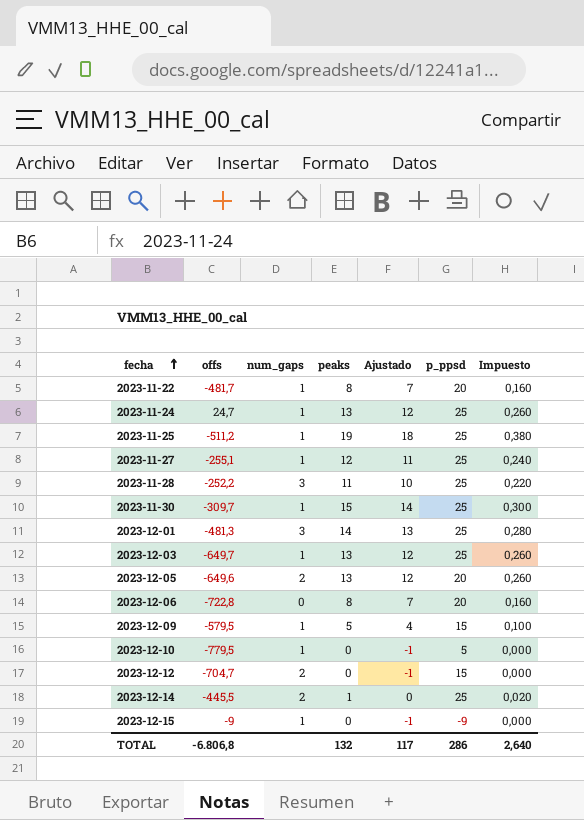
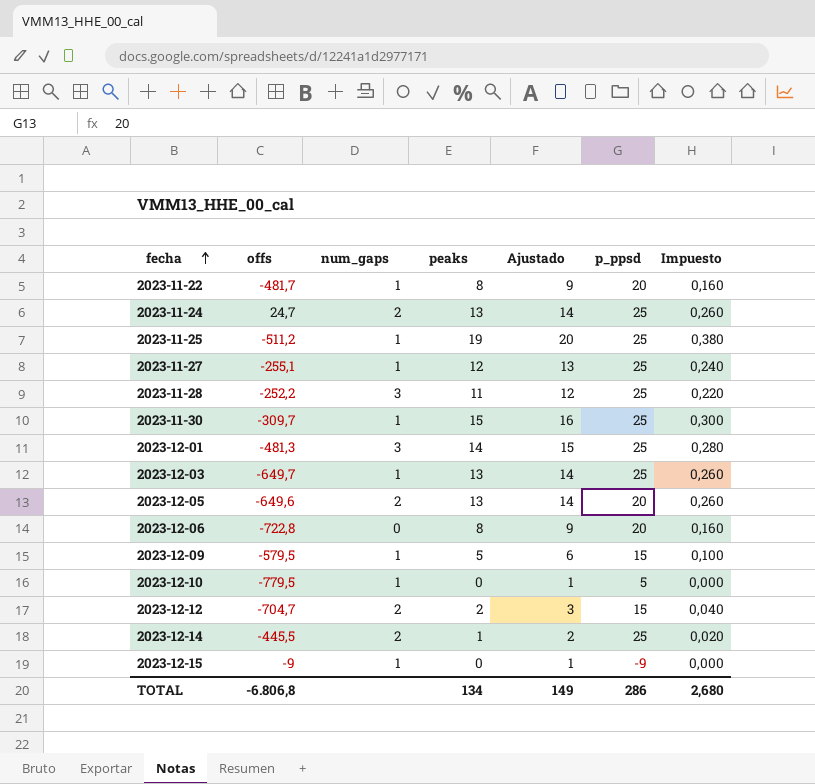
column Ajustado | formula: [peaks] - 1 -> [peaks] + 1
2023-11-24 | num_gaps: 1 -> 2
2023-12-12 | peaks: 0 -> 2
2023-12-12 | Impuesto: 0,000 -> 0,040
TOTAL | peaks: 132 -> 134
TOTAL | Ajustado: 117 -> 149
TOTAL | Impuesto: 2,640 -> 2,680

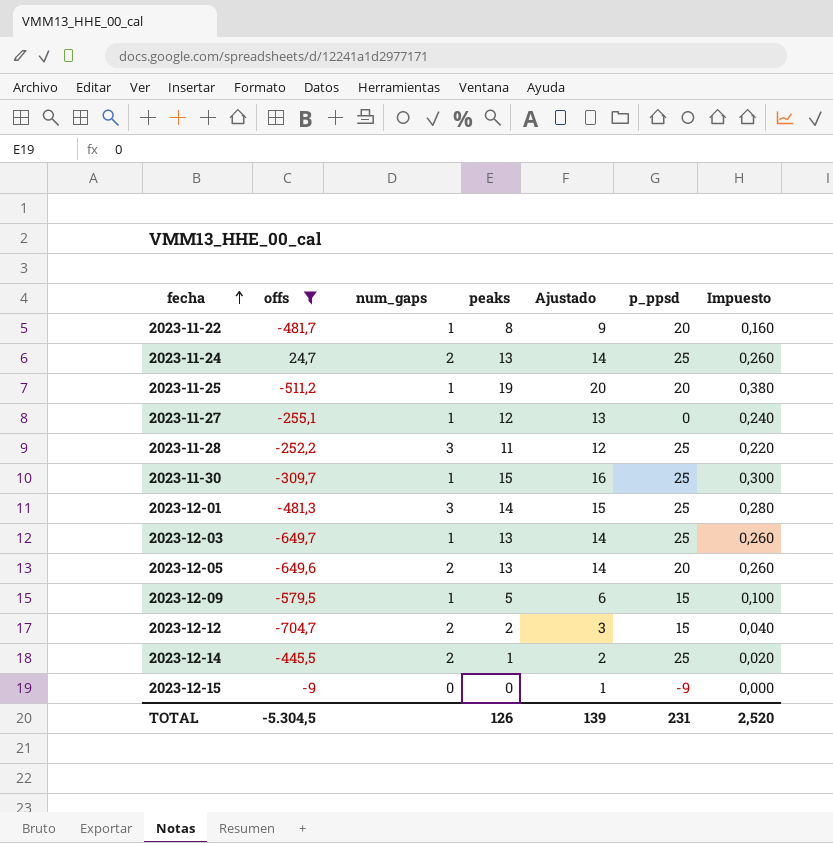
filter: none -> offs >= -704,7
2023-11-25 | p_ppsd: 25 -> 20
2023-11-27 | p_ppsd: 25 -> 0
2023-12-15 | num_gaps: 1 -> 0
TOTAL | offs: -6.806,8 -> -5.304,5
TOTAL | peaks: 134 -> 126
TOTAL | Ajustado: 149 -> 139
TOTAL | p_ppsd: 286 -> 231
TOTAL | Impuesto: 2,680 -> 2,520

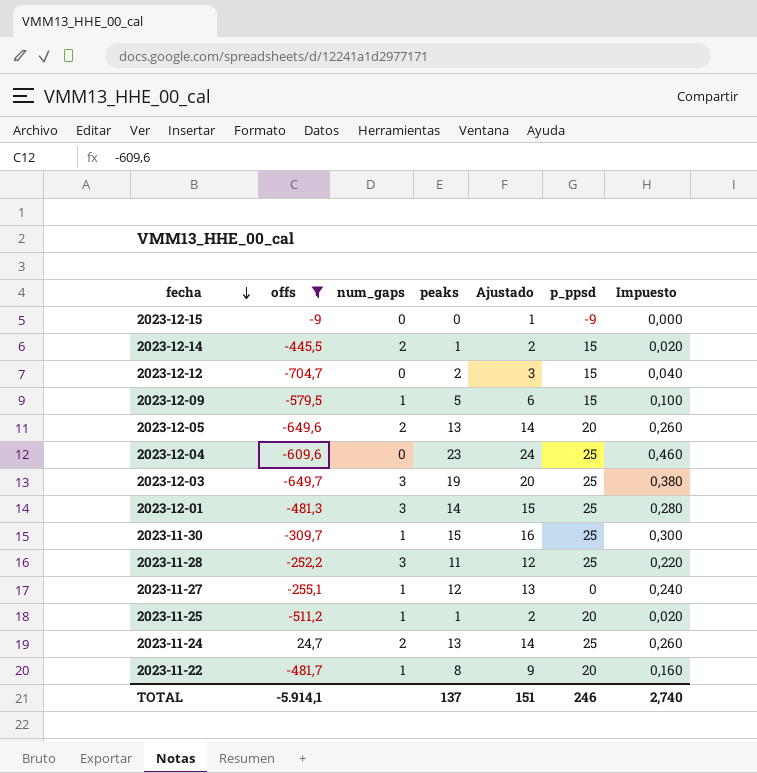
row order: fecha ascending -> fecha descending
2023-12-14 | p_ppsd: 25 -> 15
2023-12-12 | num_gaps: 2 -> 0
row 2023-12-04: none -> -609,6 | 0 | 23 | 24 | 25 | 0,460
2023-12-03 | num_gaps: 1 -> 3
2023-12-03 | peaks: 13 -> 19
2023-12-03 | Ajustado: 14 -> 20
2023-12-03 | Impuesto: 0,260 -> 0,380
2023-11-25 | peaks: 19 -> 1
2023-11-25 | Ajustado: 20 -> 2
2023-11-25 | Impuesto: 0,380 -> 0,020
TOTAL | offs: -5.304,5 -> -5.914,1
TOTAL | peaks: 126 -> 137
TOTAL | Ajustado: 139 -> 151
TOTAL | p_ppsd: 231 -> 246
TOTAL | Impuesto: 2,520 -> 2,740

